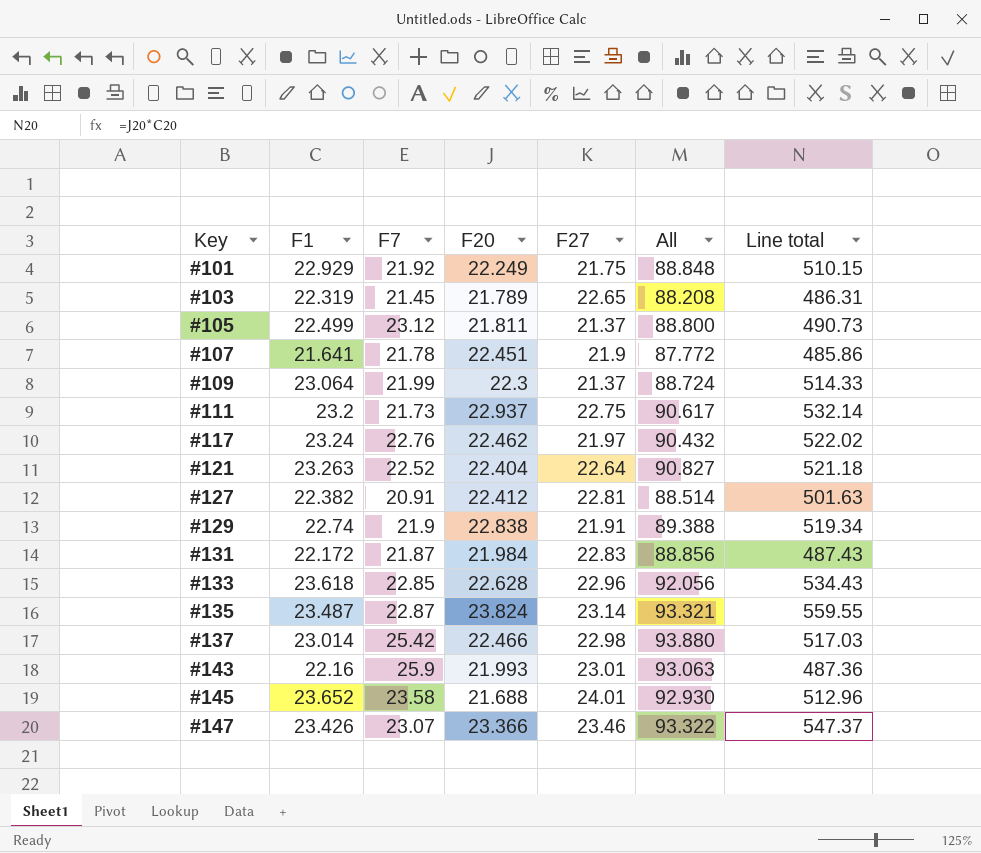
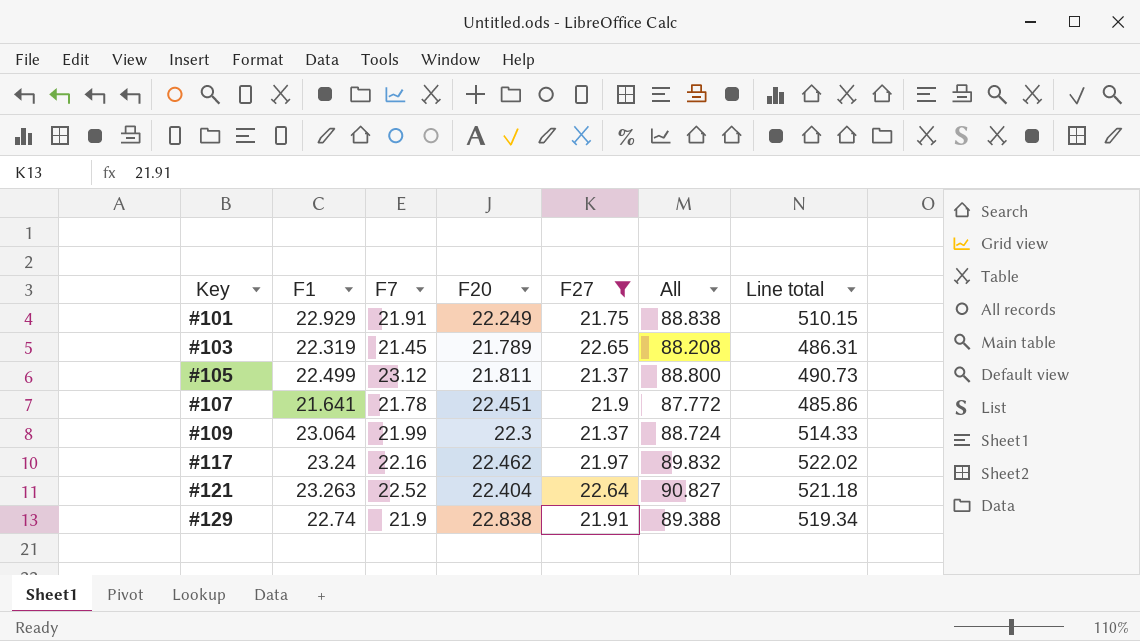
filter: none -> F27 <= 22.65
#101 | F7: 21.92 -> 21.91
#101 | All: 88.848 -> 88.838
#117 | F7: 22.76 -> 22.16
#117 | All: 90.432 -> 89.832

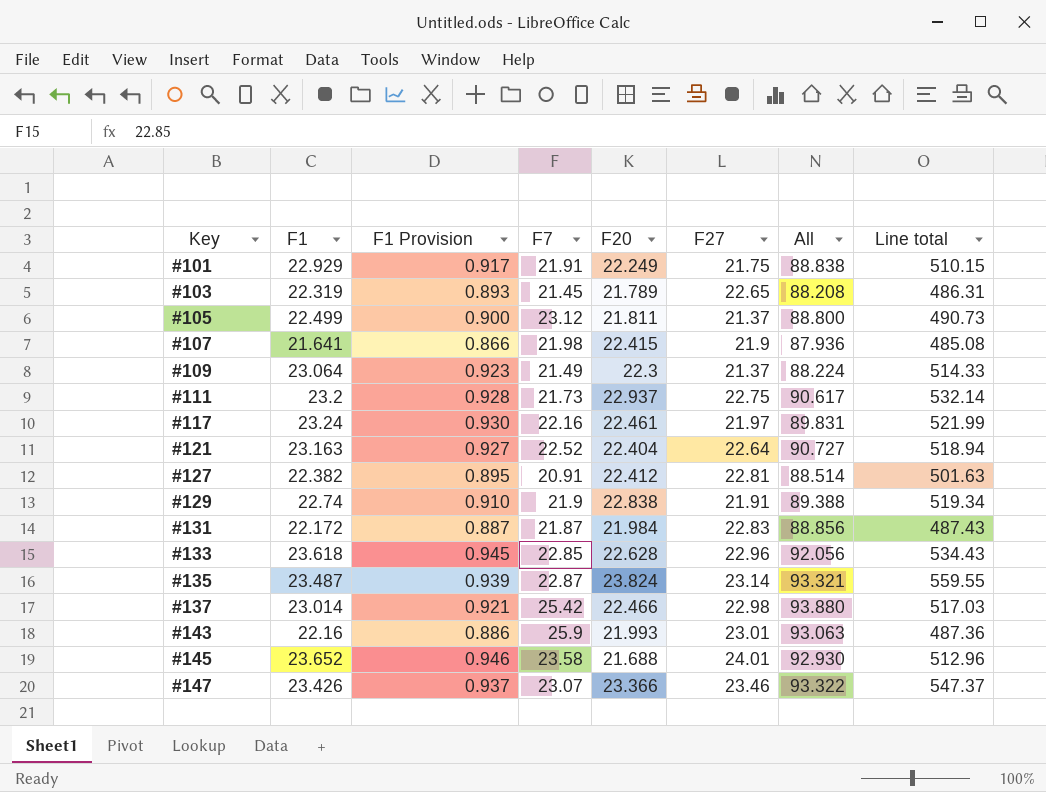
filter: F27 <= 22.65 -> none
column F1 Provision | formula: none -> [F1] * 0.04
#107 | F7: 21.78 -> 21.98
#107 | F20: 22.451 -> 22.415
#107 | All: 87.772 -> 87.936
#107 | Line total: 485.86 -> 485.08
#109 | F7: 21.99 -> 21.49
#109 | All: 88.724 -> 88.224
#117 | F20: 22.462 -> 22.461
#117 | All: 89.832 -> 89.831
#117 | Line total: 522.02 -> 521.99
#121 | F1: 23.263 -> 23.163
#121 | All: 90.827 -> 90.727
#121 | Line total: 521.18 -> 518.94

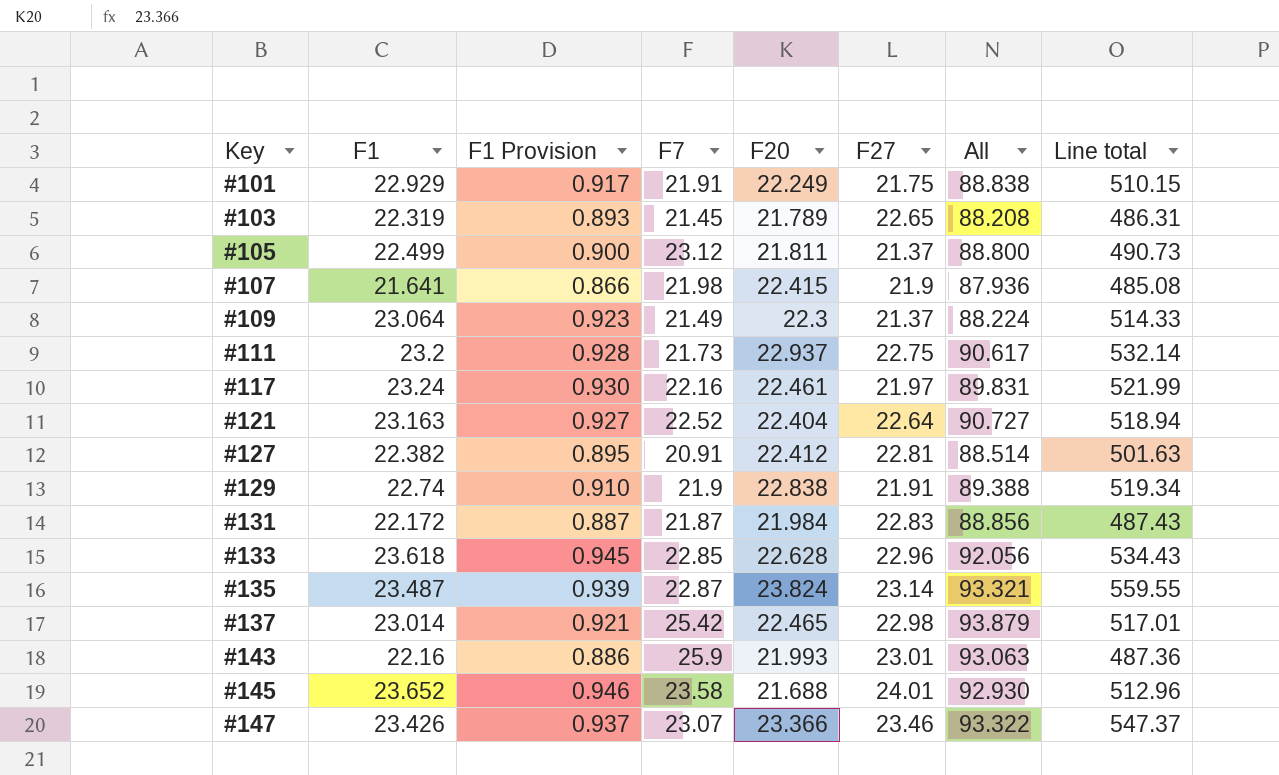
#137 | F20: 22.466 -> 22.465
#137 | All: 93.880 -> 93.879
#137 | Line total: 517.03 -> 517.01

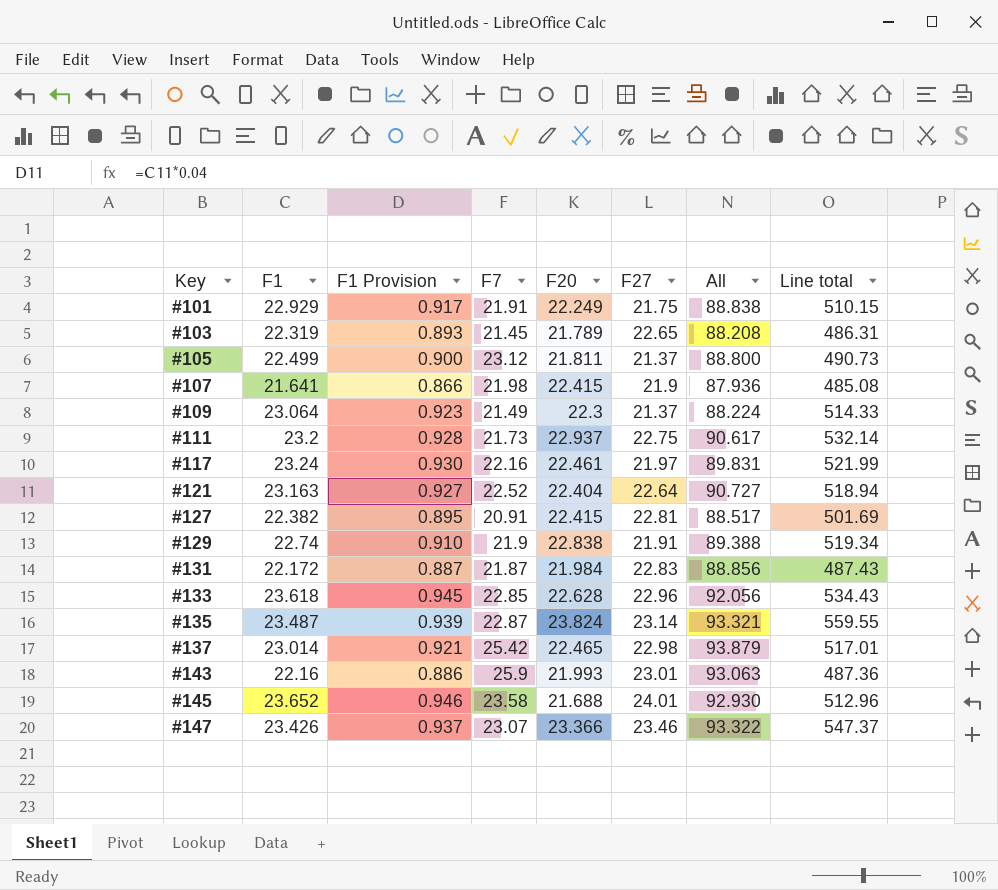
#127 | F20: 22.412 -> 22.415
#127 | All: 88.514 -> 88.517
#127 | Line total: 501.63 -> 501.69

